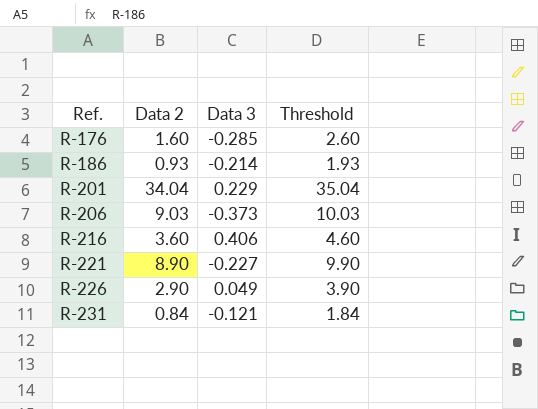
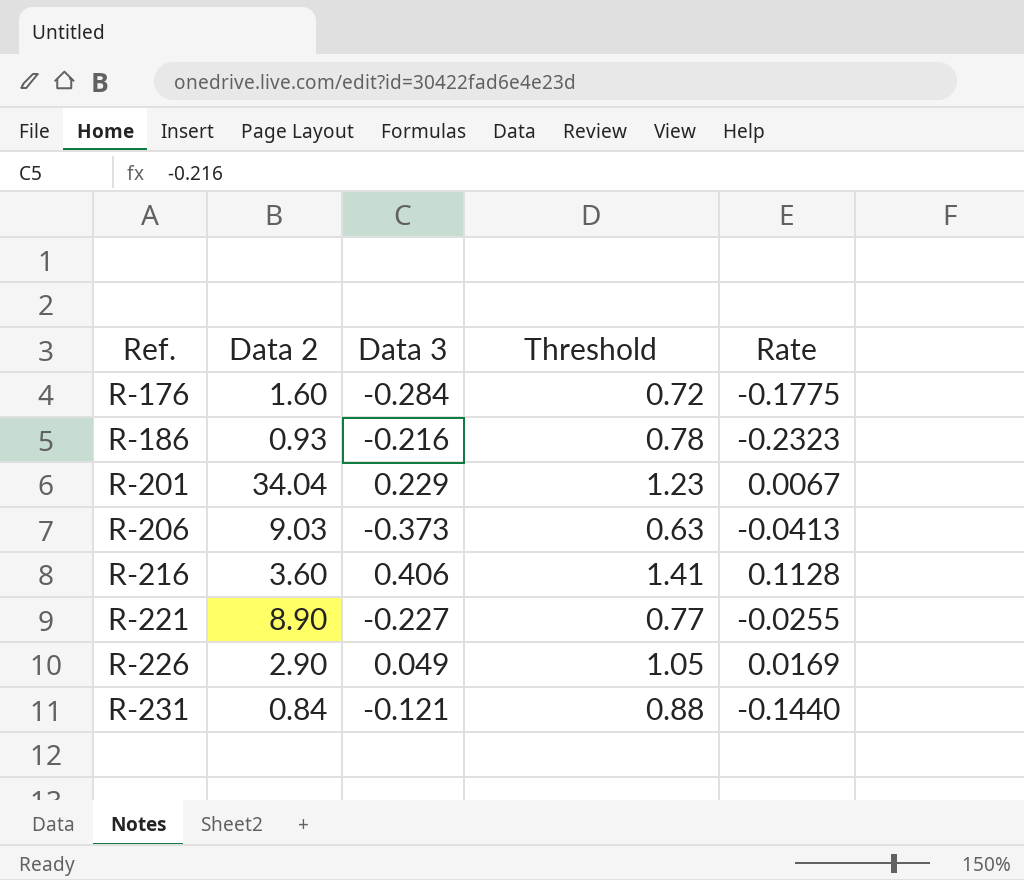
column Threshold | formula: [Data 2] + 1 -> [Data 3] + 1
column Rate | formula: none -> [Data 3] / [Data 2]
R-176 | Data 3: -0.285 -> -0.284
R-186 | Data 3: -0.214 -> -0.216

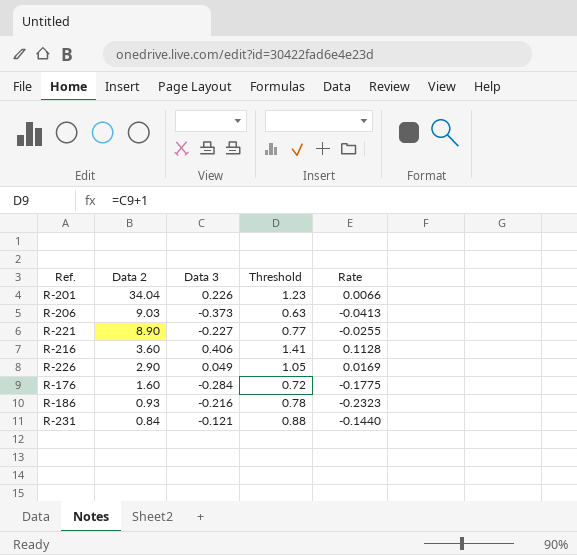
row order: Ref. ascending -> Data 2 descending
R-201 | Data 3: 0.229 -> 0.226
R-201 | Rate: 0.0067 -> 0.0066

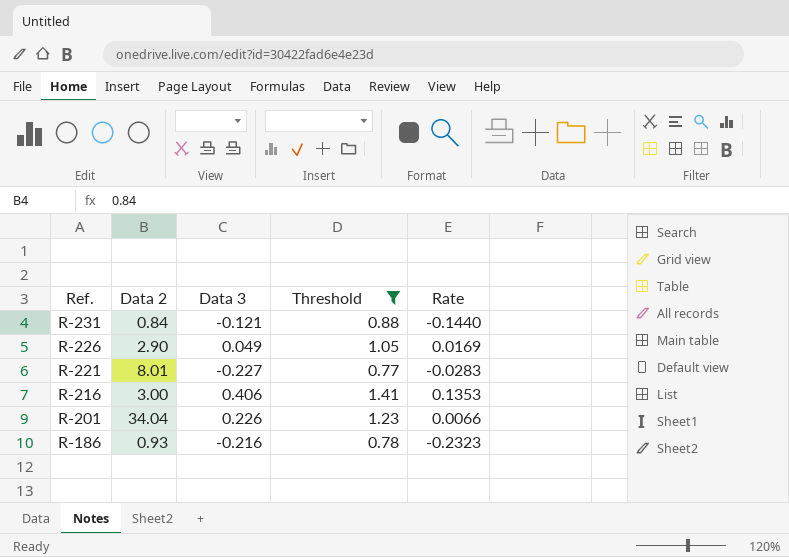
filter: none -> Threshold >= 0.77
row order: Data 2 descending -> Ref. descending
R-221 | Data 2: 8.90 -> 8.01
R-221 | Rate: -0.0255 -> -0.0283
R-216 | Data 2: 3.60 -> 3.00
R-216 | Rate: 0.1128 -> 0.1353

